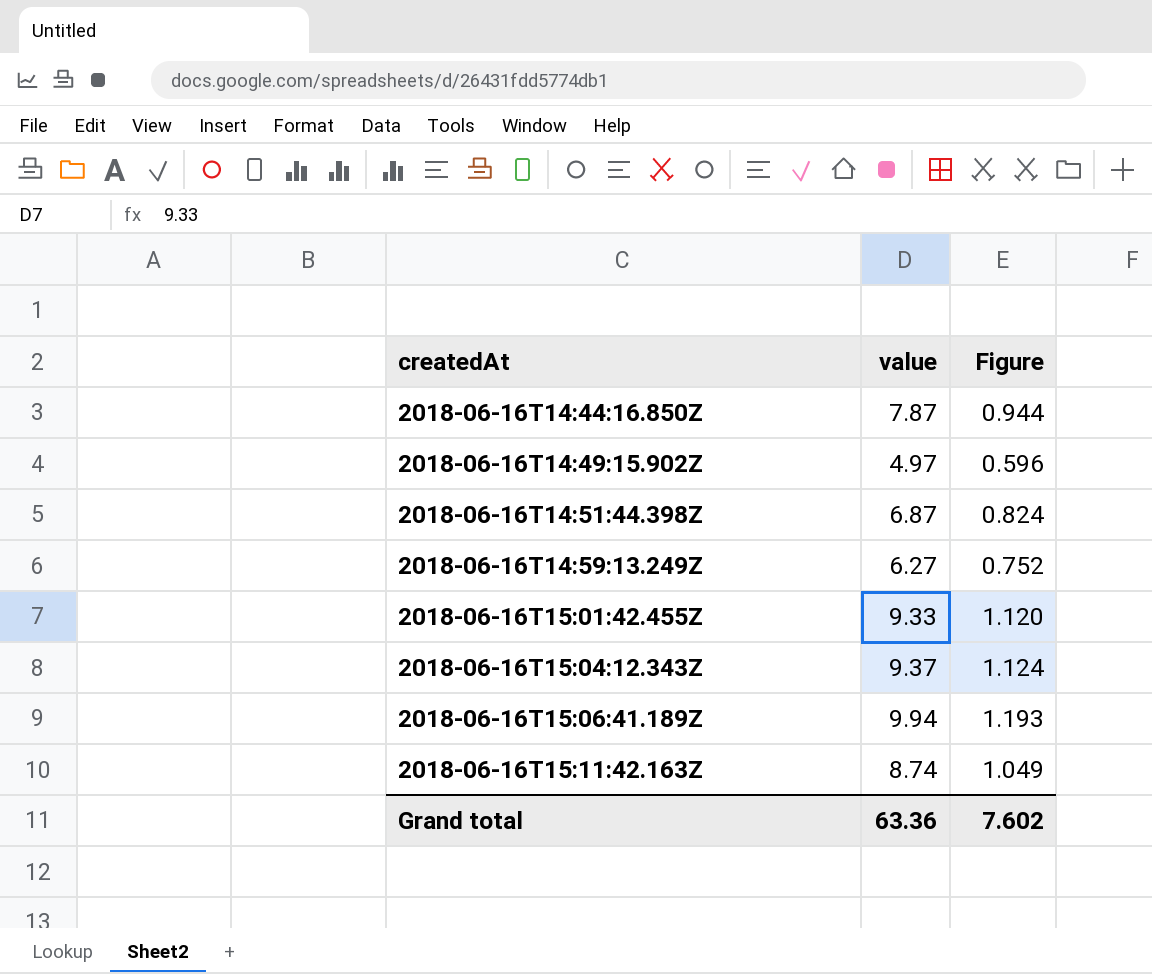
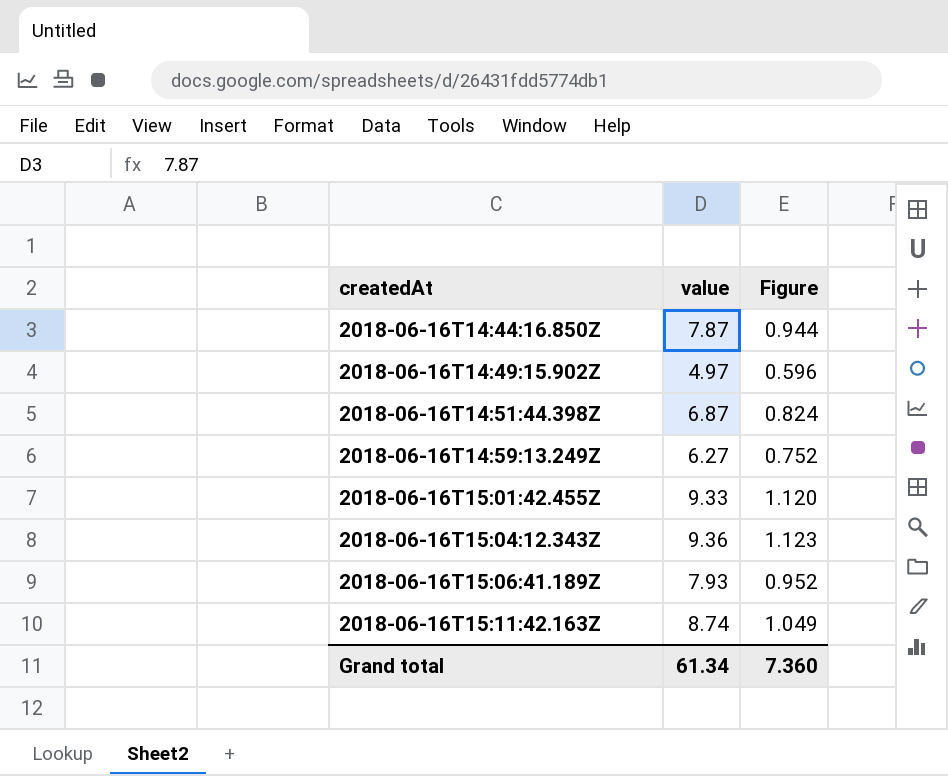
2018-06-16T15:04:12.343Z | value: 9.37 -> 9.36
2018-06-16T15:04:12.343Z | Figure: 1.124 -> 1.123
2018-06-16T15:06:41.189Z | value: 9.94 -> 7.93
2018-06-16T15:06:41.189Z | Figure: 1.193 -> 0.952
Grand total | value: 63.36 -> 61.34
Grand total | Figure: 7.602 -> 7.360

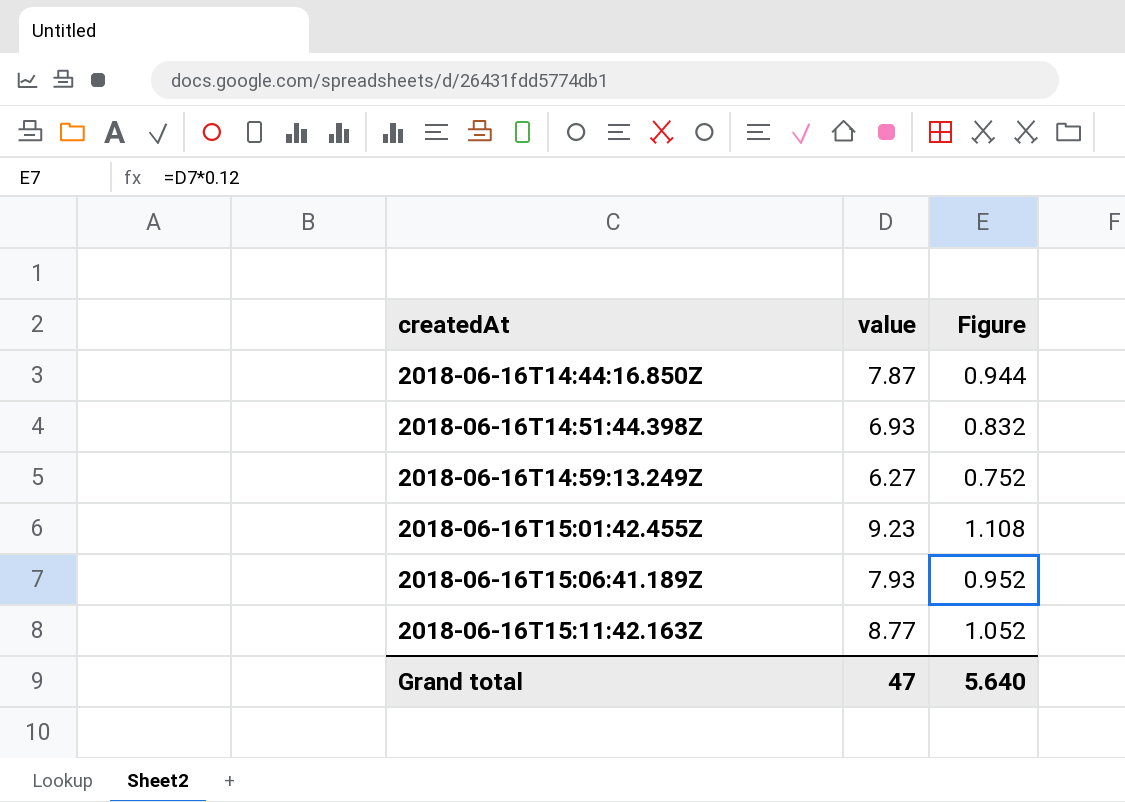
row 2018-06-16T14:49:15.902Z: 4.97 | 0.596 -> none
row 2018-06-16T15:04:12.343Z: 9.36 | 1.123 -> none
2018-06-16T14:51:44.398Z | value: 6.87 -> 6.93
2018-06-16T14:51:44.398Z | Figure: 0.824 -> 0.832
2018-06-16T15:01:42.455Z | value: 9.33 -> 9.23
2018-06-16T15:01:42.455Z | Figure: 1.120 -> 1.108
2018-06-16T15:11:42.163Z | value: 8.74 -> 8.77
2018-06-16T15:11:42.163Z | Figure: 1.049 -> 1.052
Grand total | value: 61.34 -> 47
Grand total | Figure: 7.360 -> 5.640

